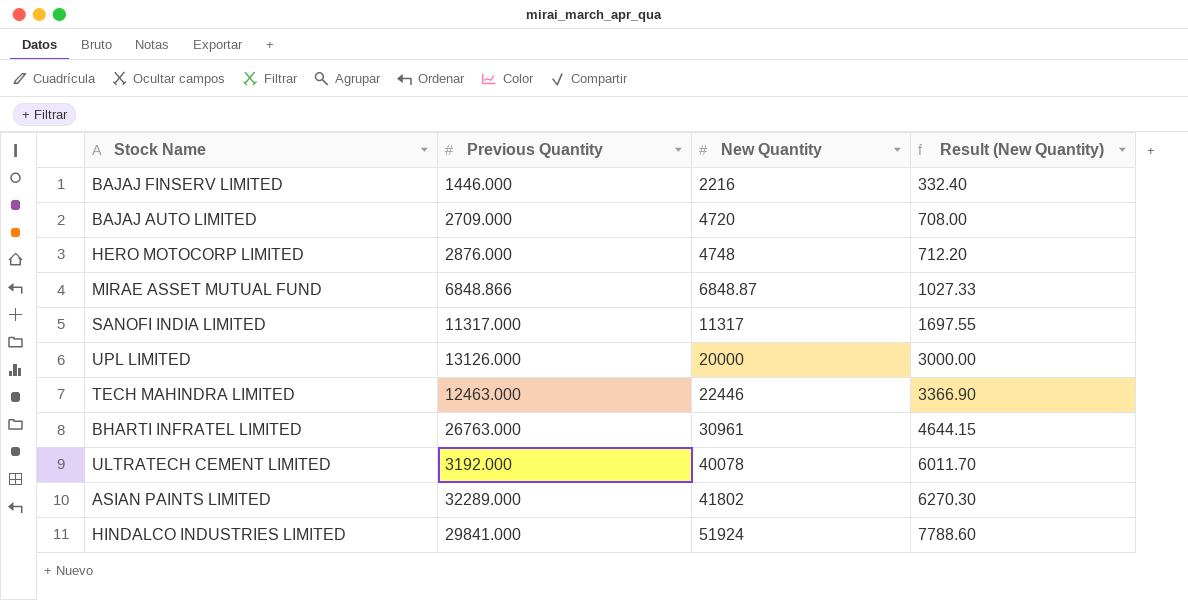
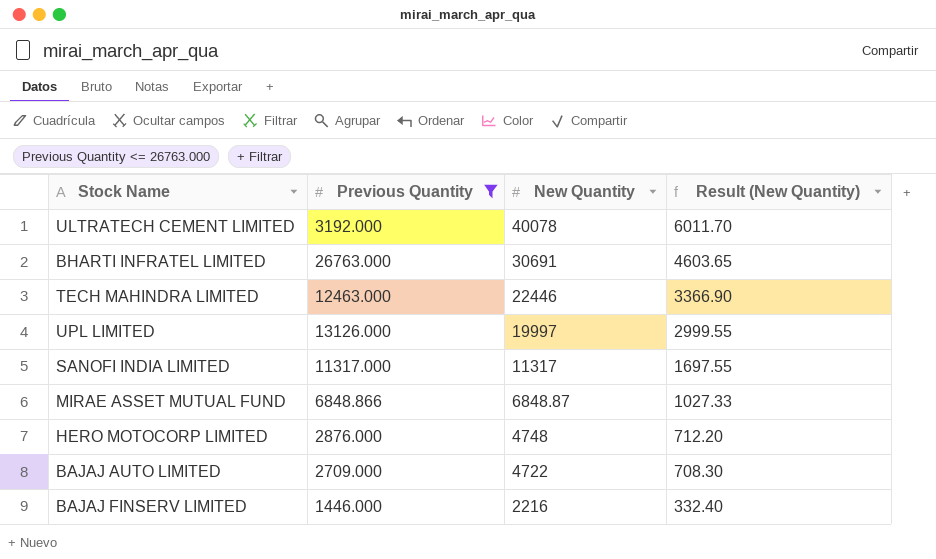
filter: none -> Previous Quantity <= 26763.000
row order: New Quantity ascending -> New Quantity descending
BHARTI INFRATEL LIMITED | New Quantity: 30961 -> 30691
BHARTI INFRATEL LIMITED | Result (New Quantity): 4644.15 -> 4603.65
UPL LIMITED | New Quantity: 20000 -> 19997
UPL LIMITED | Result (New Quantity): 3000.00 -> 2999.55
BAJAJ AUTO LIMITED | New Quantity: 4720 -> 4722
BAJAJ AUTO LIMITED | Result (New Quantity): 708.00 -> 708.30

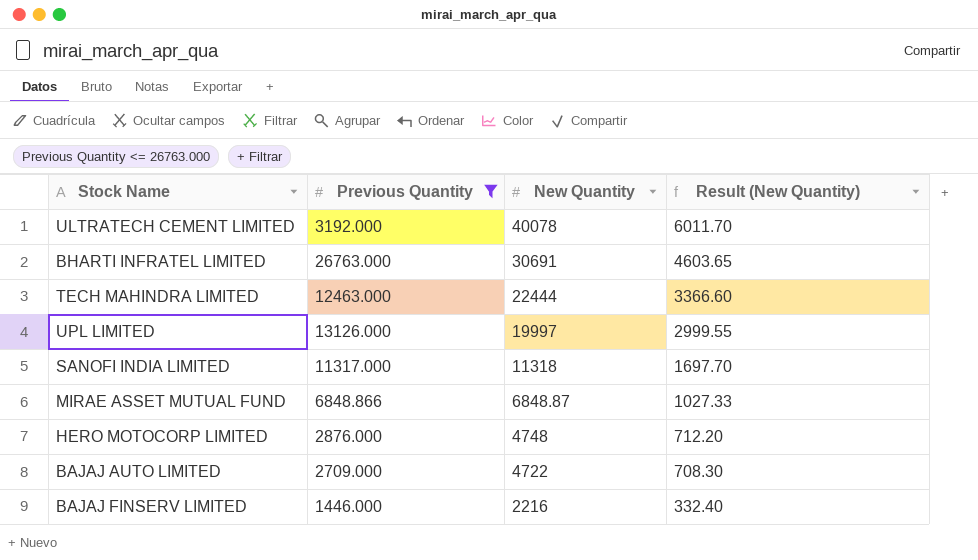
TECH MAHINDRA LIMITED | New Quantity: 22446 -> 22444
TECH MAHINDRA LIMITED | Result (New Quantity): 3366.90 -> 3366.60
SANOFI INDIA LIMITED | New Quantity: 11317 -> 11318
SANOFI INDIA LIMITED | Result (New Quantity): 1697.55 -> 1697.70

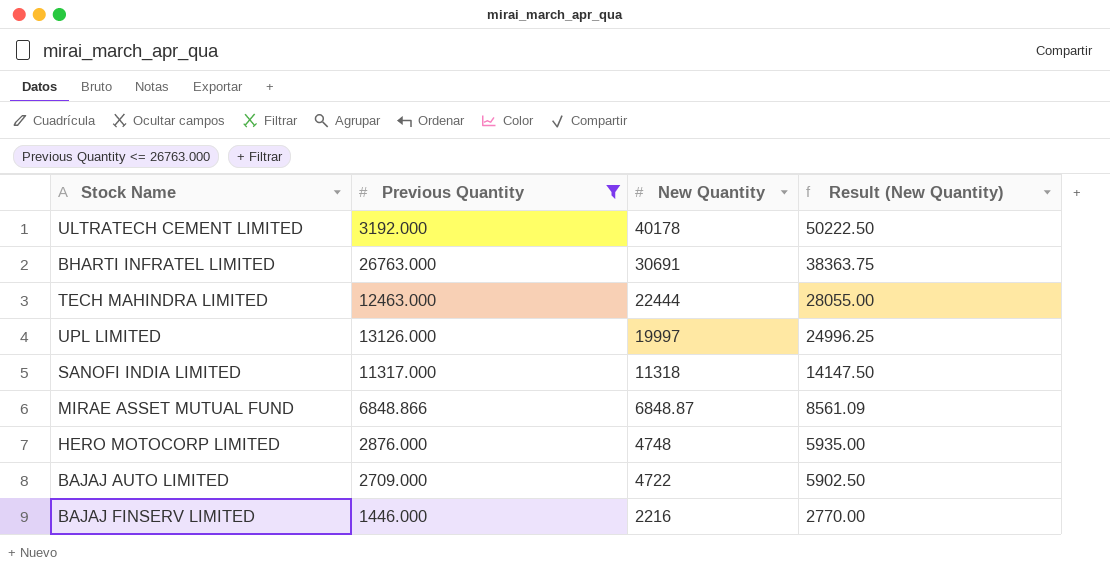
column Result (New Quantity) | formula: [New Quantity] * 0.15 -> [New Quantity] * 1.25
ULTRATECH CEMENT LIMITED | New Quantity: 40078 -> 40178

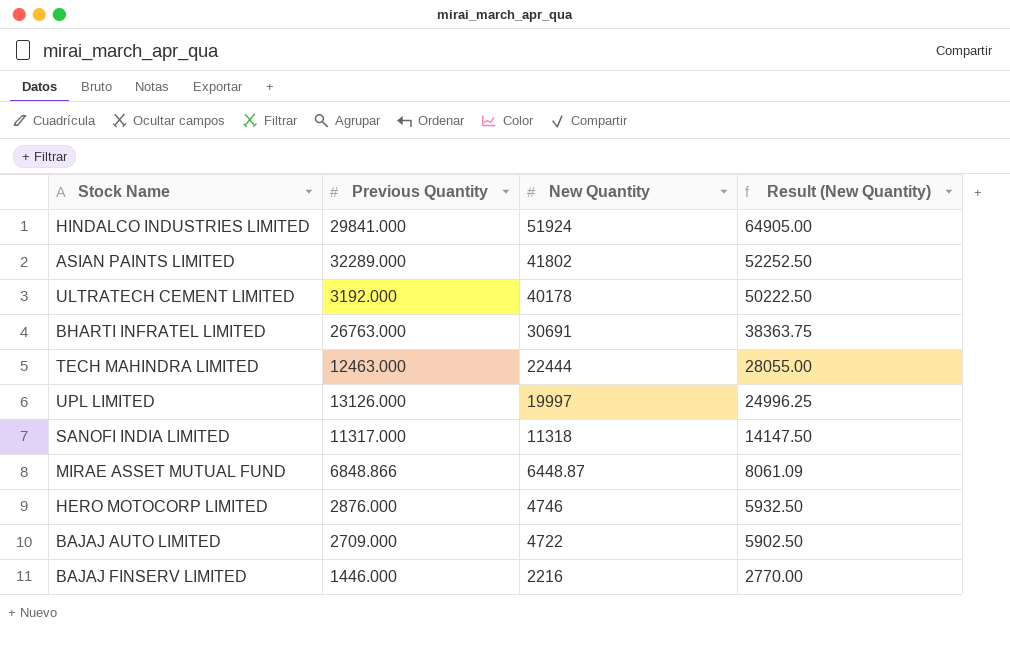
filter: Previous Quantity <= 26763.000 -> none
MIRAE ASSET MUTUAL FUND | New Quantity: 6848.87 -> 6448.87
MIRAE ASSET MUTUAL FUND | Result (New Quantity): 8561.09 -> 8061.09
HERO MOTOCORP LIMITED | New Quantity: 4748 -> 4746
HERO MOTOCORP LIMITED | Result (New Quantity): 5935.00 -> 5932.50

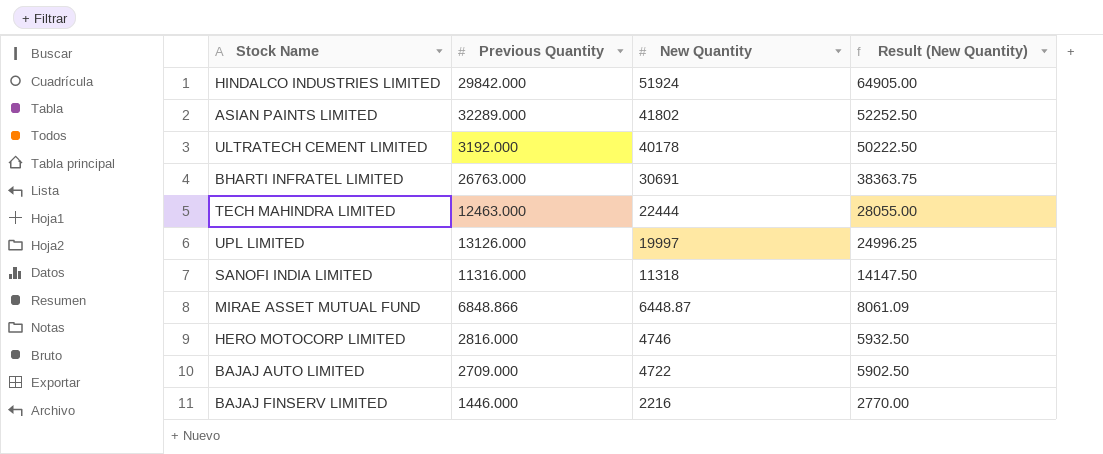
HINDALCO INDUSTRIES LIMITED | Previous Quantity: 29841.000 -> 29842.000
SANOFI INDIA LIMITED | Previous Quantity: 11317.000 -> 11316.000
HERO MOTOCORP LIMITED | Previous Quantity: 2876.000 -> 2816.000

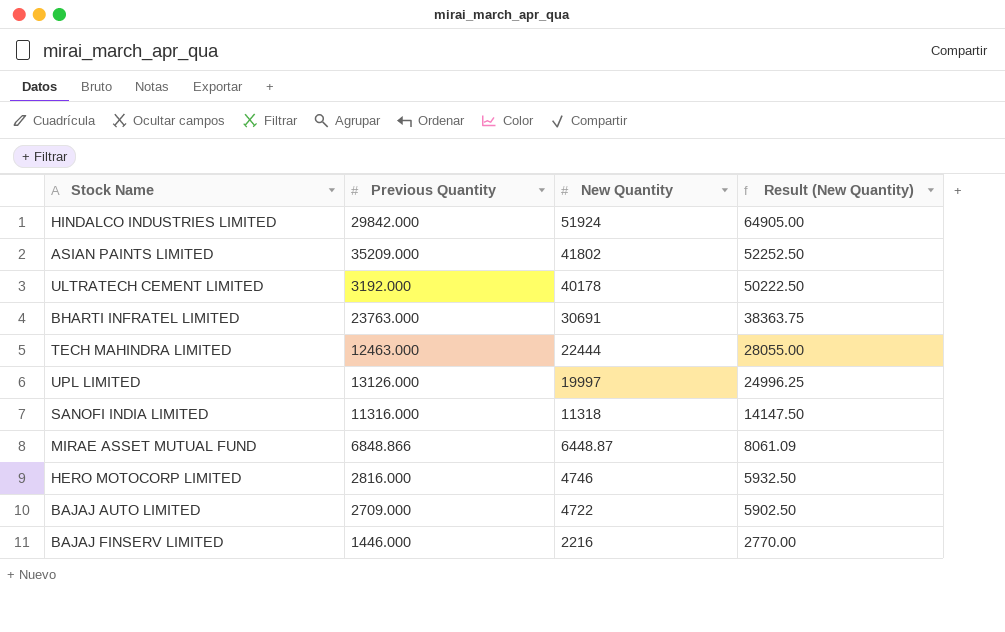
ASIAN PAINTS LIMITED | Previous Quantity: 32289.000 -> 35209.000
BHARTI INFRATEL LIMITED | Previous Quantity: 26763.000 -> 23763.000

